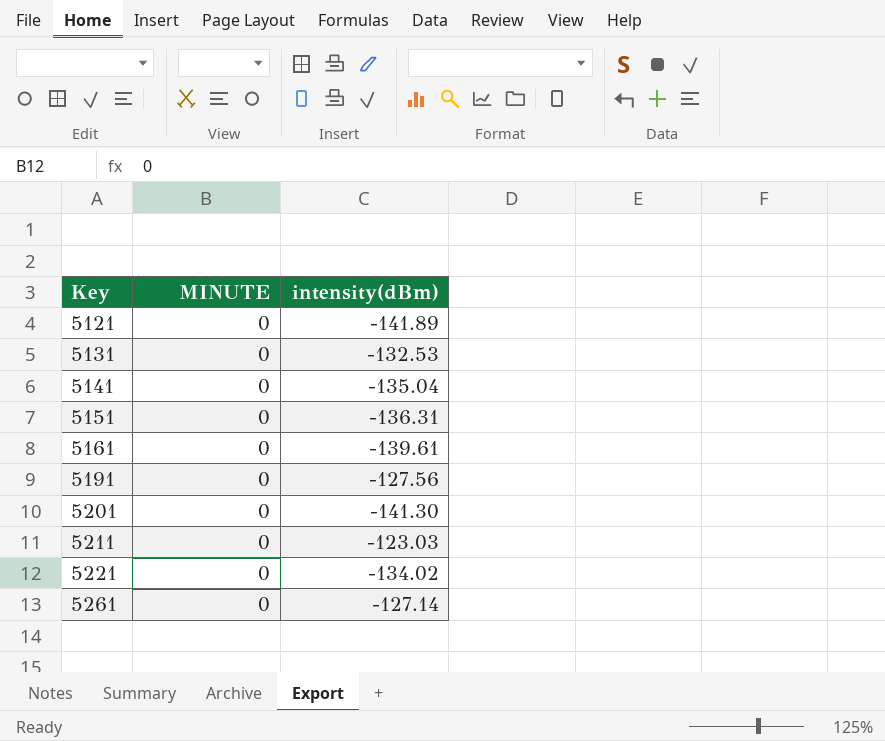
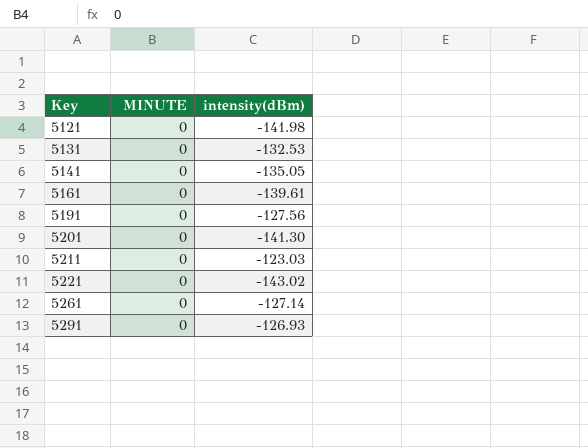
row 5151: 0 | -136.31 -> none
5121 | intensity(dBm): -141.89 -> -141.98
5141 | intensity(dBm): -135.04 -> -135.05
5221 | intensity(dBm): -134.02 -> -143.02
row 5291: none -> 0 | -126.93

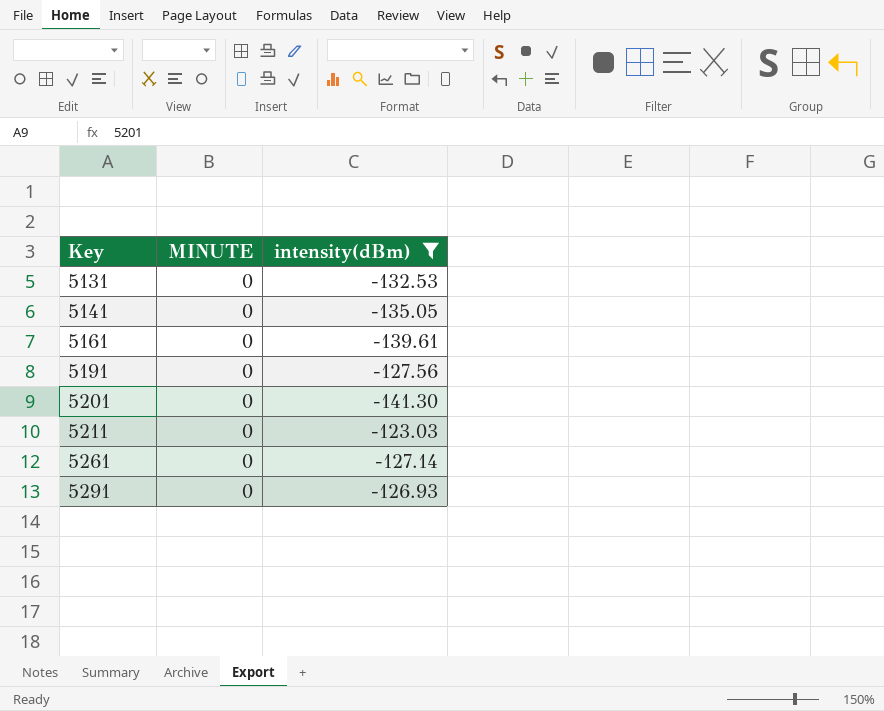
filter: none -> intensity(dBm) >= -141.30

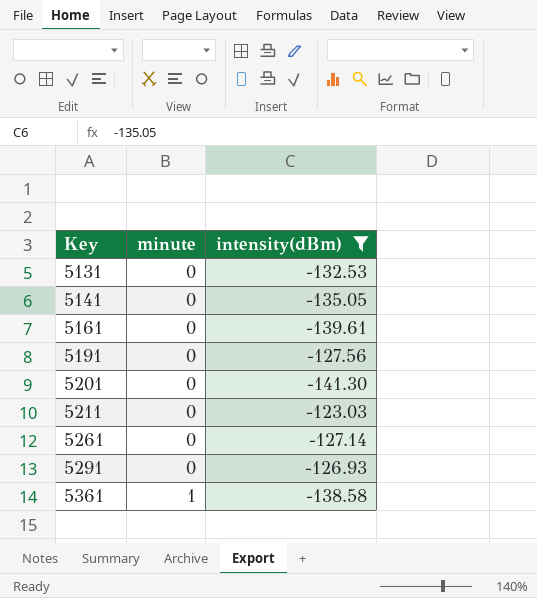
column name: MINUTE -> minute
row 5361: none -> 1 | -138.58

